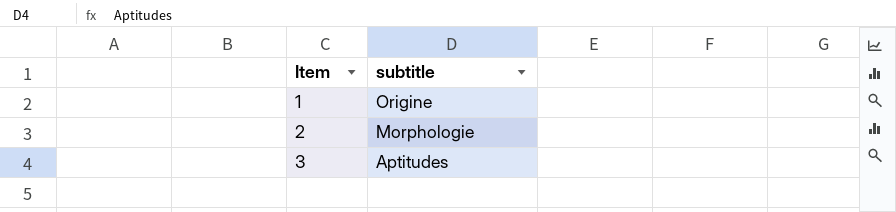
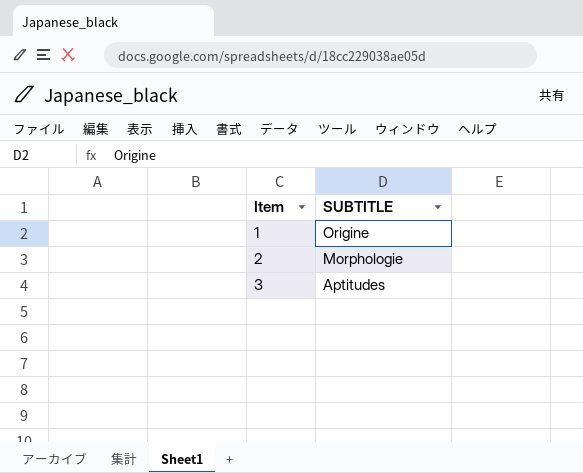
column name: subtitle -> SUBTITLE

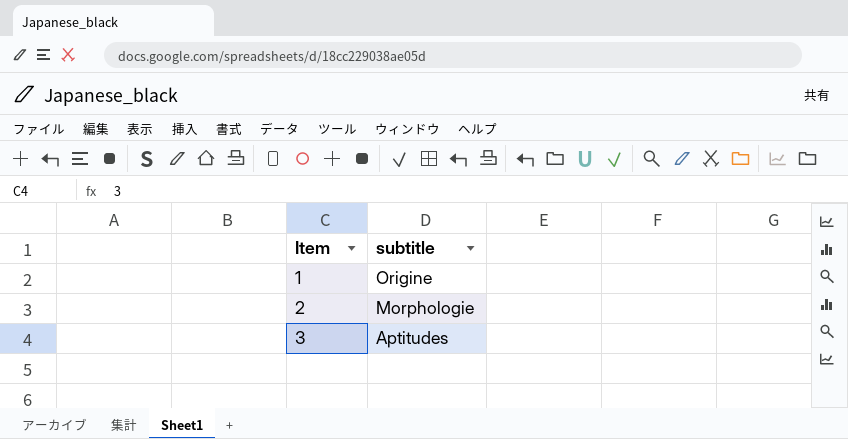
column name: SUBTITLE -> subtitle

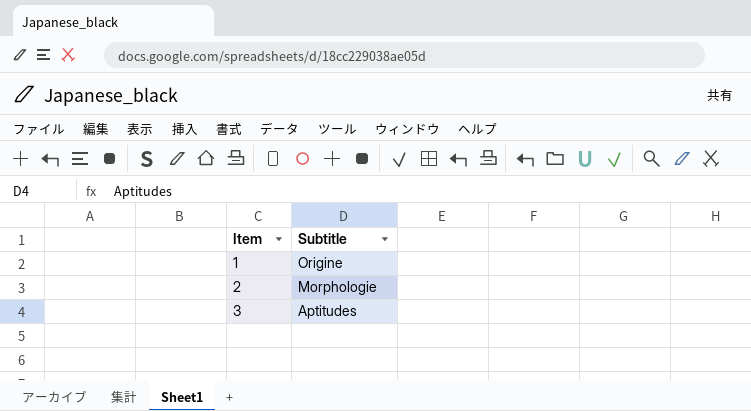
column name: subtitle -> Subtitle

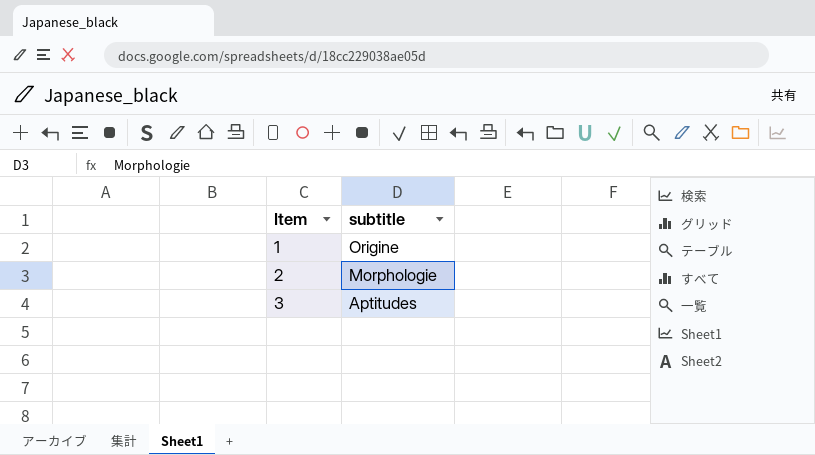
column name: Subtitle -> subtitle

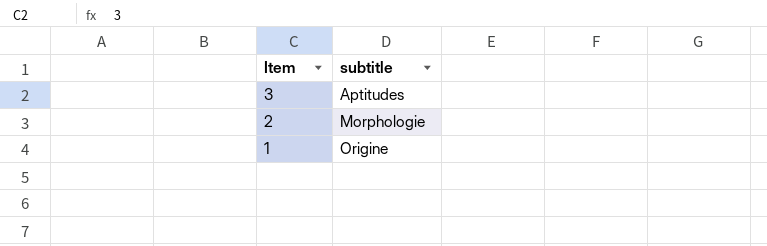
row order: Item ascending -> Item descending

